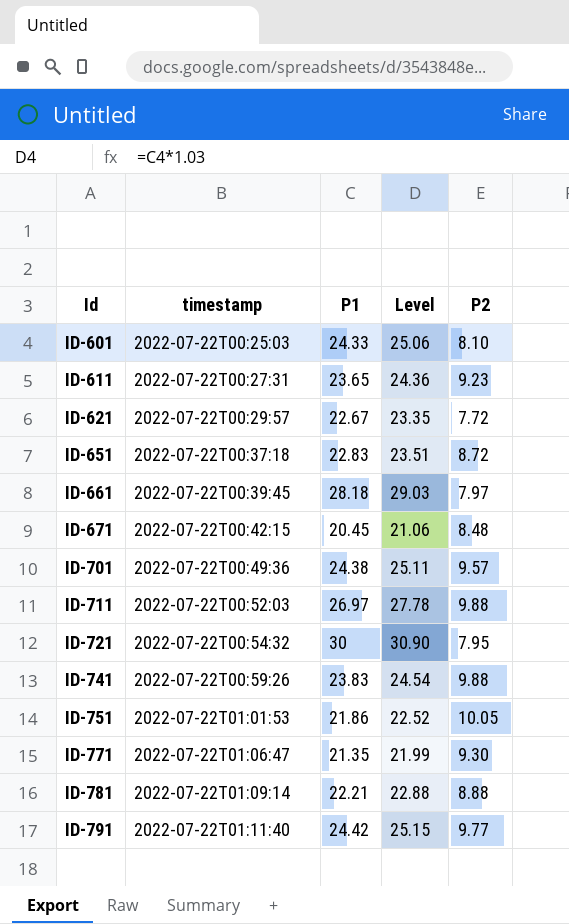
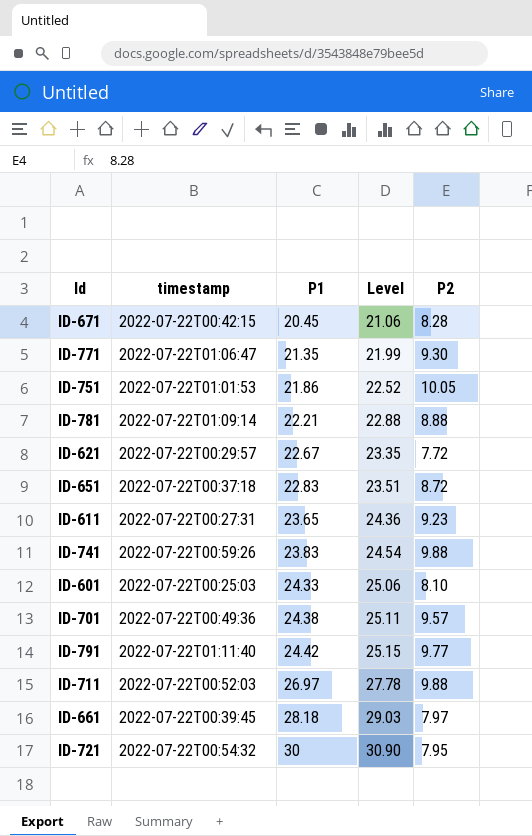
row order: Id ascending -> P1 ascending
ID-671 | P2: 8.48 -> 8.28

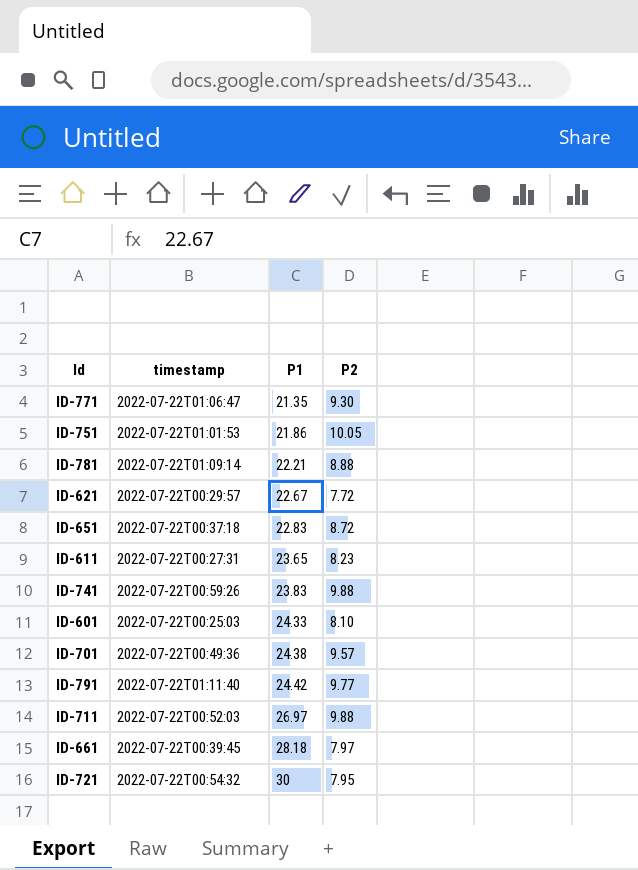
column Level | formula: [P1] * 1.03 -> none
row ID-671: 2022-07-22T00:42:15 | 20.45 | 21.06 | 8.28 -> none
ID-611 | P2: 9.23 -> 8.23

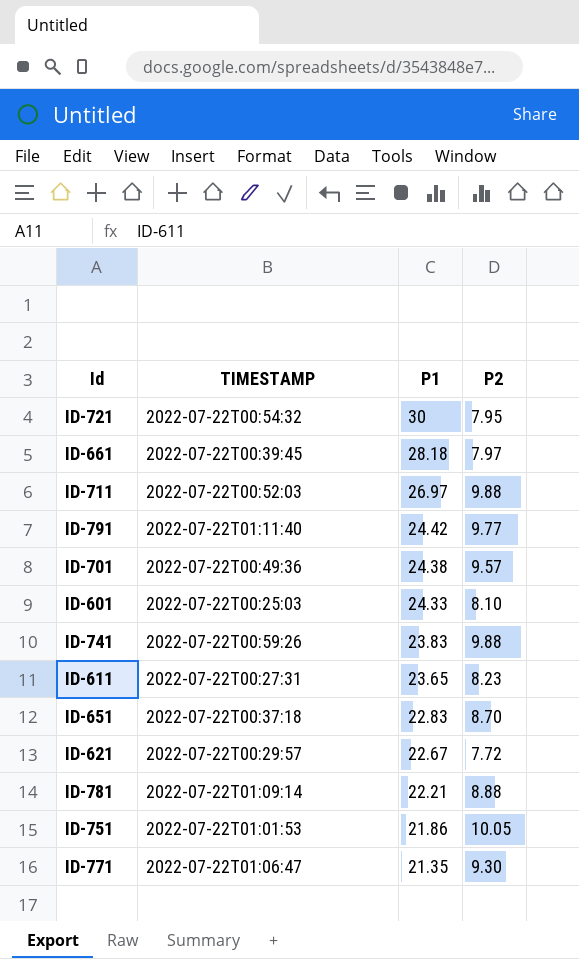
row order: P1 ascending -> P1 descending
column name: timestamp -> TIMESTAMP
ID-651 | P2: 8.72 -> 8.70

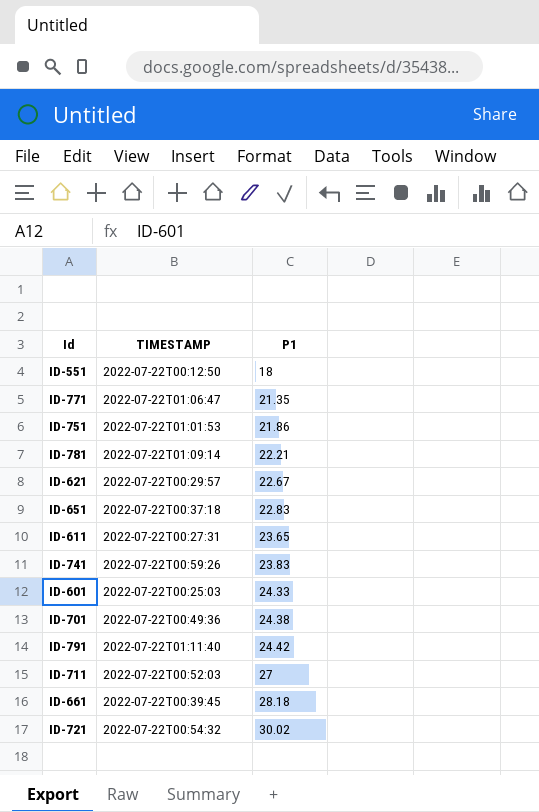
row order: P1 descending -> P1 ascending
column P2 | position: 4 -> none
row ID-551: none -> 2022-07-22T00:12:50 | 18
ID-711 | P1: 26.97 -> 27
ID-721 | P1: 30 -> 30.02

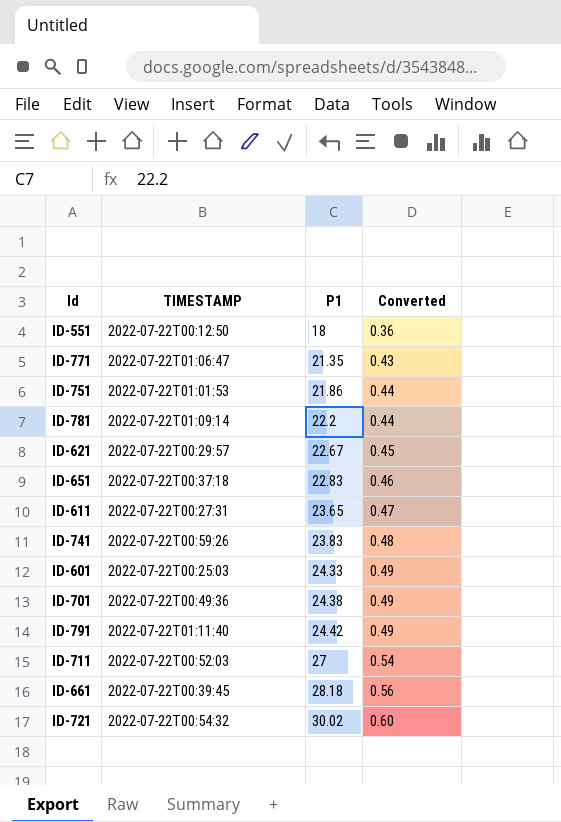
column Converted | formula: none -> [P1] * 0.02
ID-781 | P1: 22.21 -> 22.2

